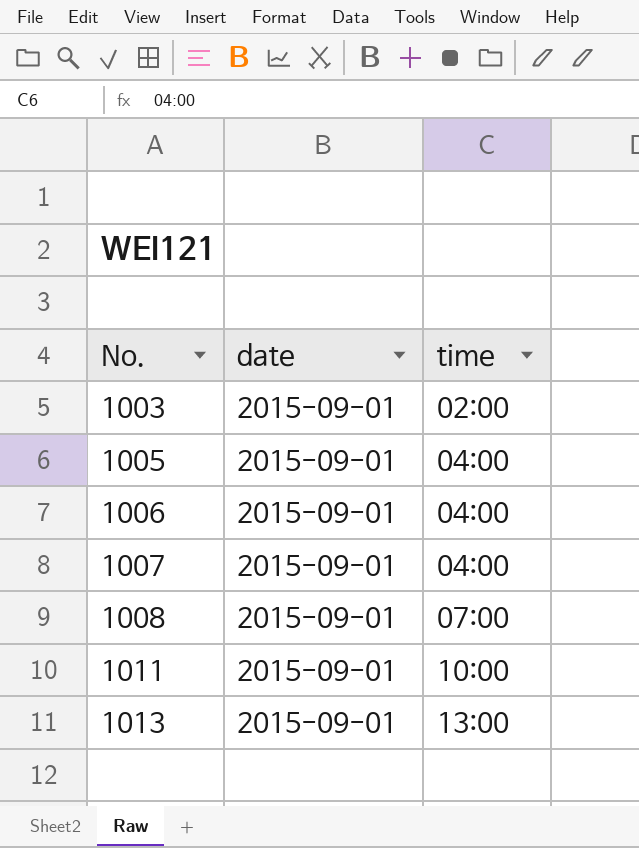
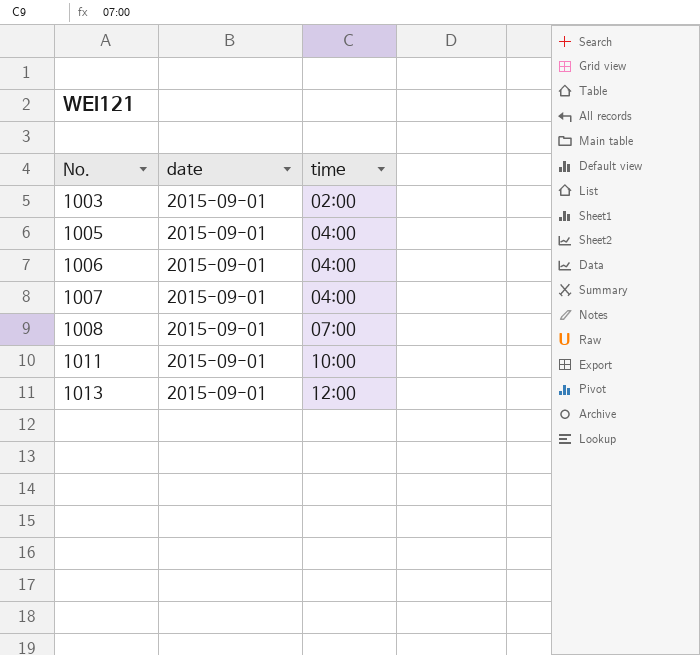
1013 | time: 13:00 -> 12:00

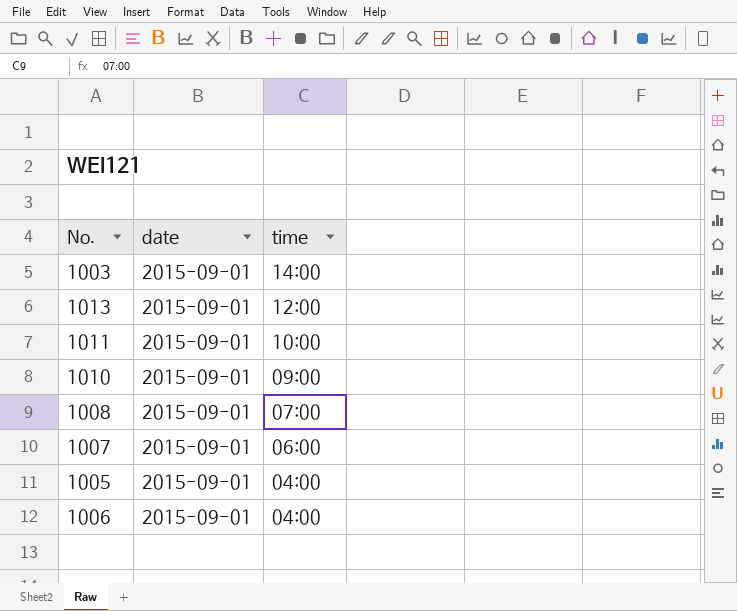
row order: No. ascending -> time descending
1003 | time: 02:00 -> 14:00
row 1010: none -> 2015-09-01 | 09:00
1007 | time: 04:00 -> 06:00

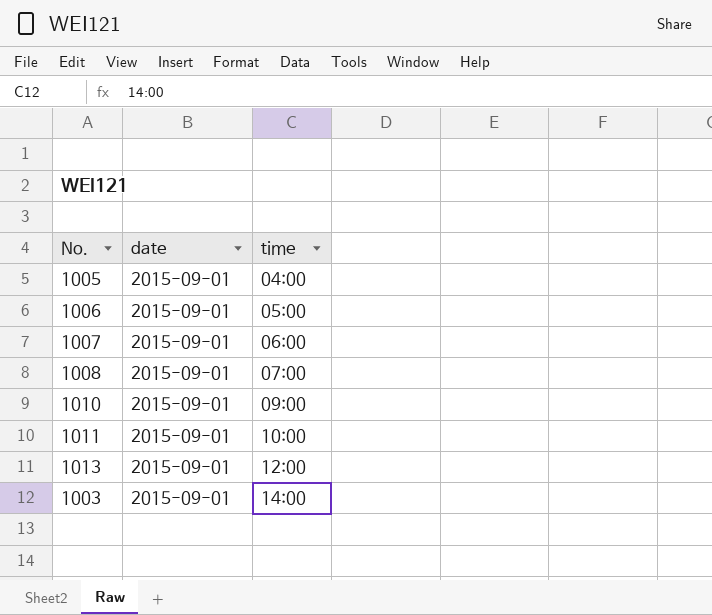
row order: time descending -> time ascending
1006 | time: 04:00 -> 05:00

